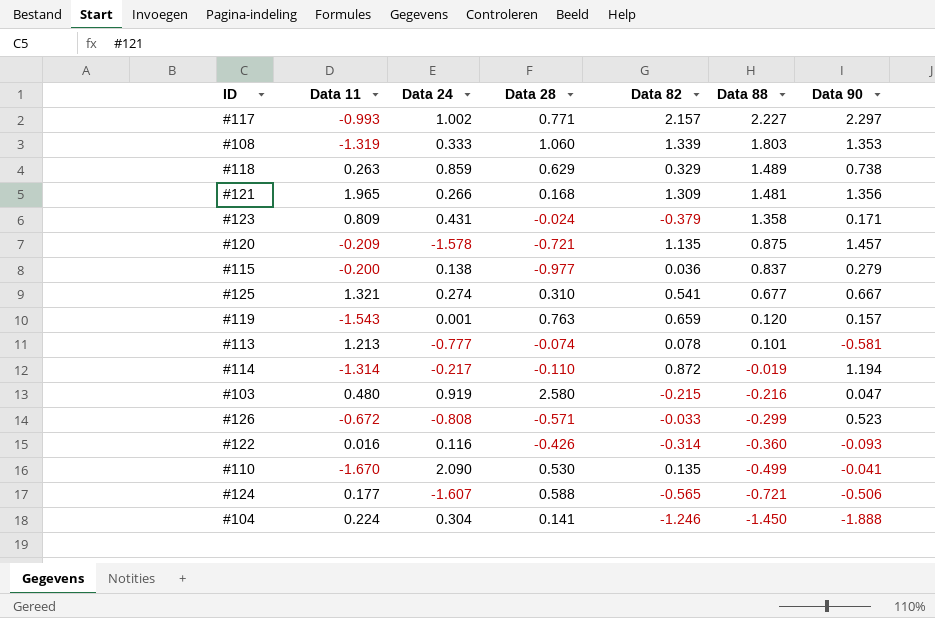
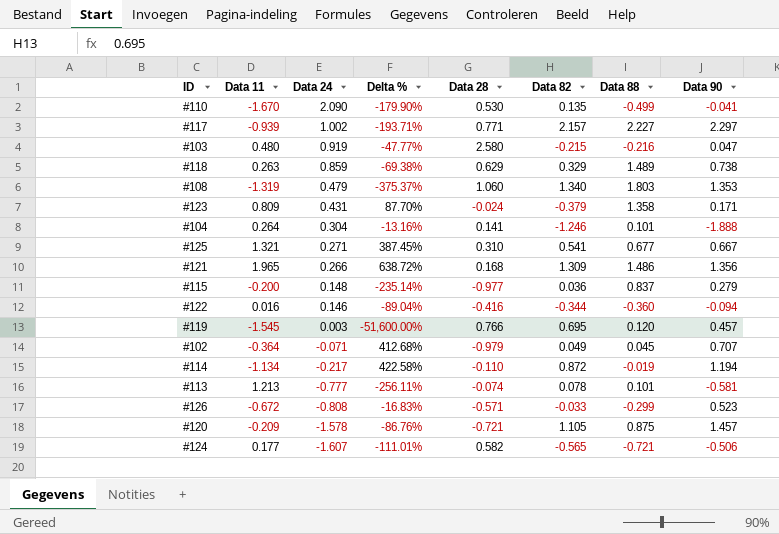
row order: Data 88 descending -> Data 24 descending
column Delta % | formula: none -> ([Data 11] - [Data 24]) / [Data 24]
#117 | Data 11: -0.993 -> -0.939
#108 | Data 24: 0.333 -> 0.479
#108 | Data 82: 1.339 -> 1.340
#104 | Data 11: 0.224 -> 0.264
#104 | Data 88: -1.450 -> 0.101
#125 | Data 24: 0.274 -> 0.271
#121 | Data 88: 1.481 -> 1.486
#115 | Data 24: 0.138 -> 0.148
#122 | Data 24: 0.116 -> 0.146
#122 | Data 28: -0.426 -> -0.416
#122 | Data 82: -0.314 -> -0.344
#122 | Data 90: -0.093 -> -0.094
#119 | Data 11: -1.543 -> -1.545
#119 | Data 24: 0.001 -> 0.003
#119 | Data 28: 0.763 -> 0.766
#119 | Data 82: 0.659 -> 0.695
#119 | Data 90: 0.157 -> 0.457
row #102: none -> -0.364 | -0.071 | 412.68% | -0.979 | 0.049 | 0.045 | 0.707
#114 | Data 11: -1.314 -> -1.134
#120 | Data 82: 1.135 -> 1.105
#124 | Data 28: 0.588 -> 0.582

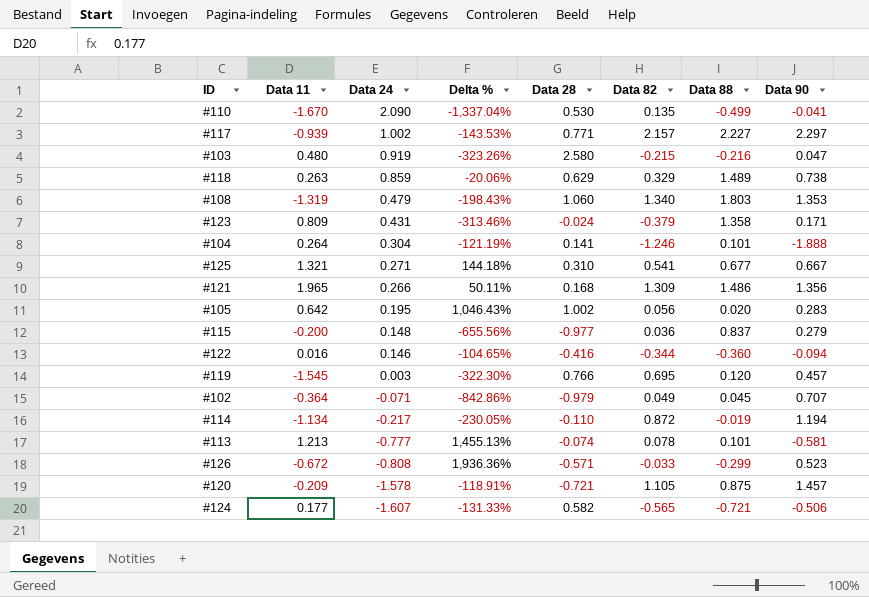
column Delta % | formula: ([Data 11] - [Data 24]) / [Data 24] -> ([Data 11] - [Data 82]) / [Data 82]
row #105: none -> 0.642 | 0.195 | 1,046.43% | 1.002 | 0.056 | 0.020 | 0.283

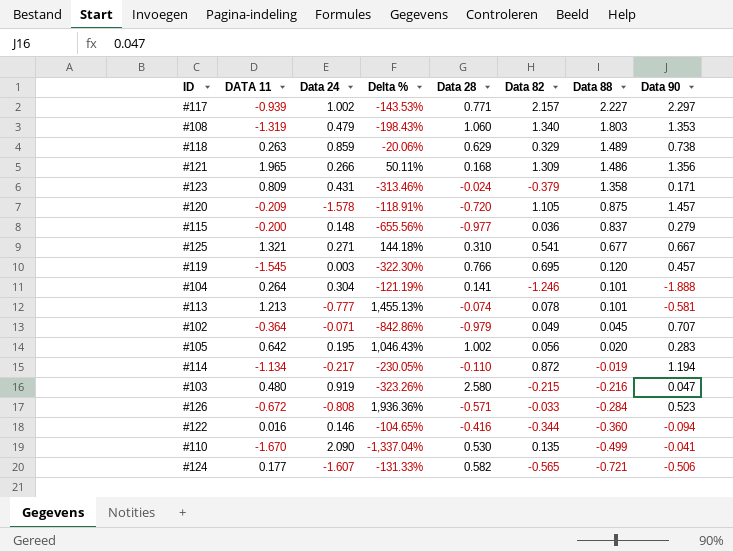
row order: Data 24 descending -> Data 88 descending
column name: Data 11 -> DATA 11
#120 | Data 28: -0.721 -> -0.720
#126 | Data 88: -0.299 -> -0.284

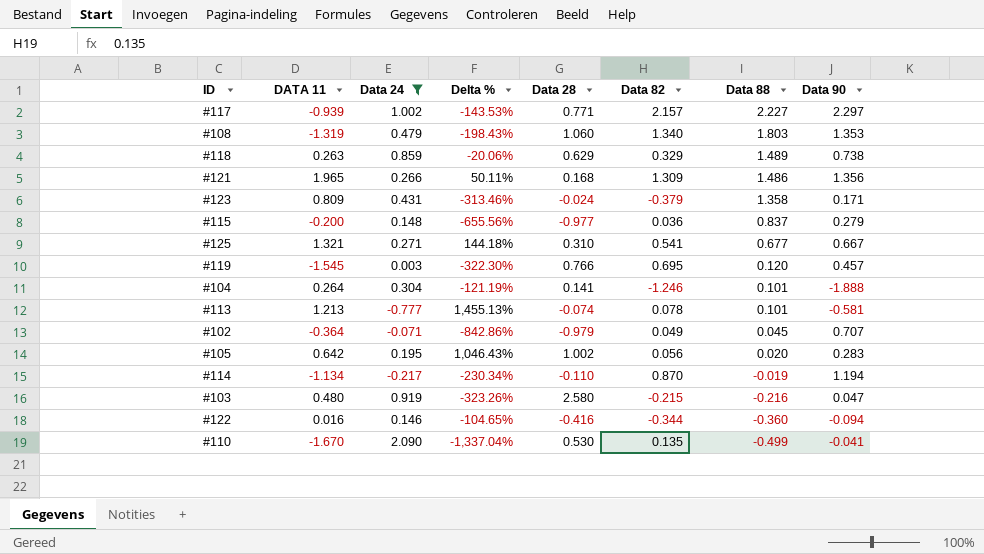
filter: none -> Data 24 >= -0.777
#114 | Delta %: -230.05% -> -230.34%
#114 | Data 82: 0.872 -> 0.870

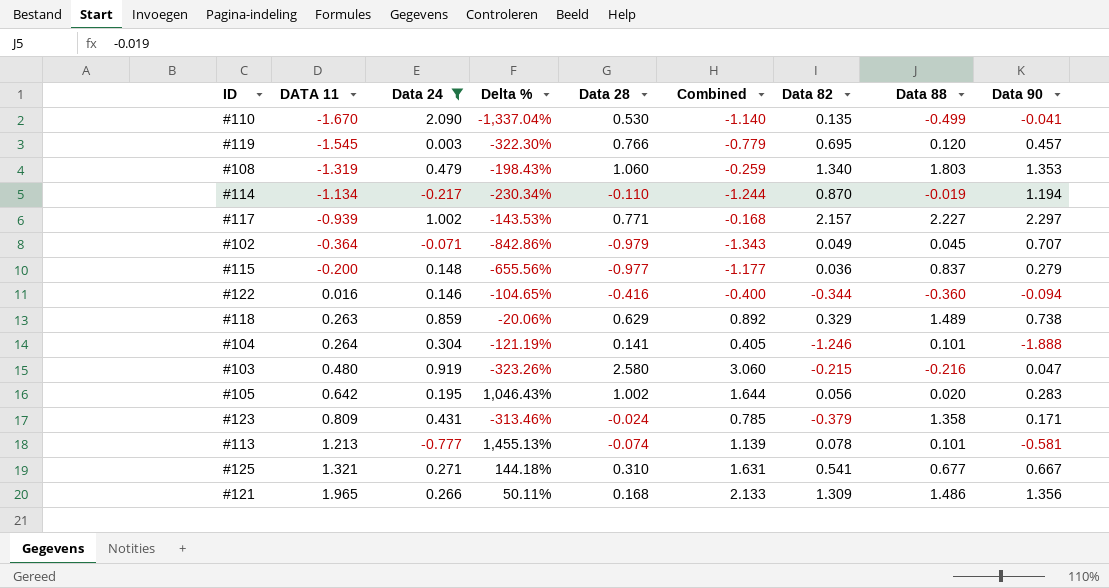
row order: Data 88 descending -> DATA 11 ascending
column Combined | formula: none -> [DATA 11] + [Data 28]

